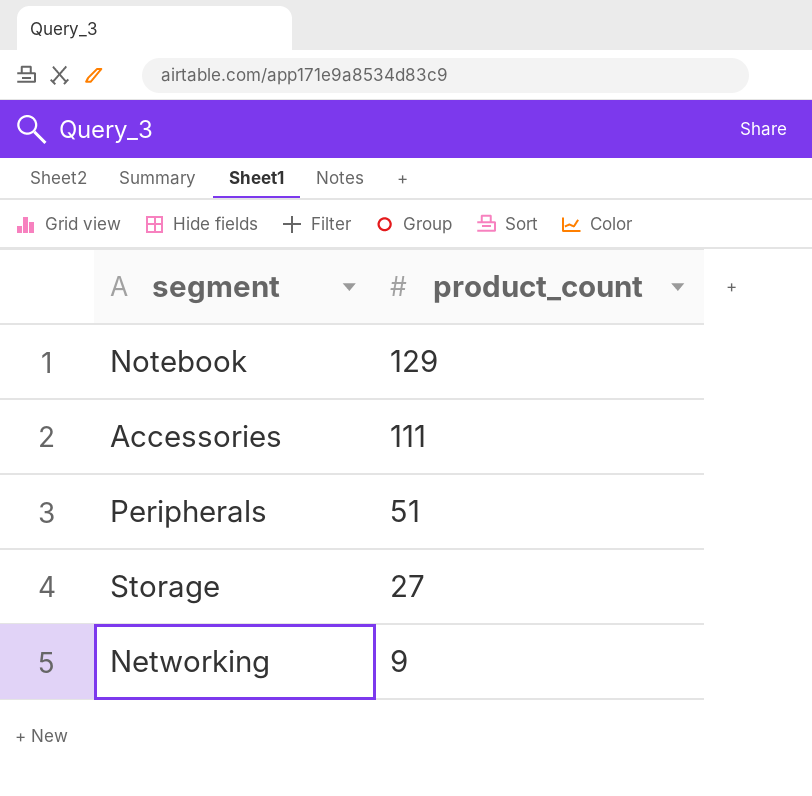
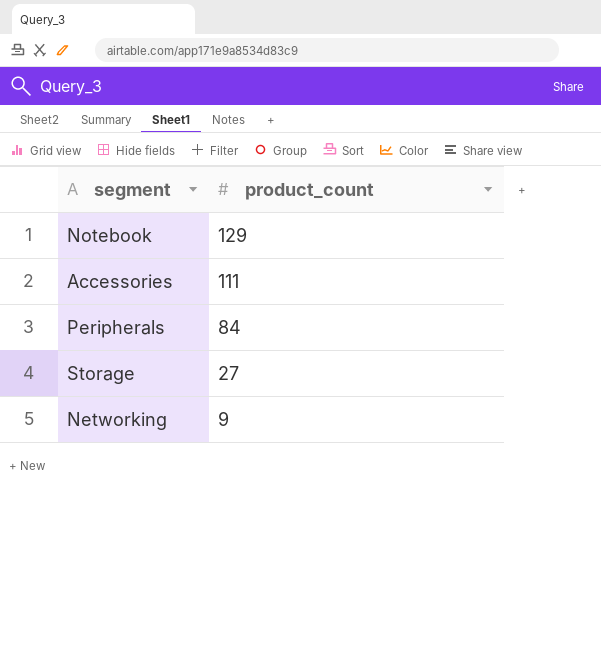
Peripherals | product_count: 51 -> 84

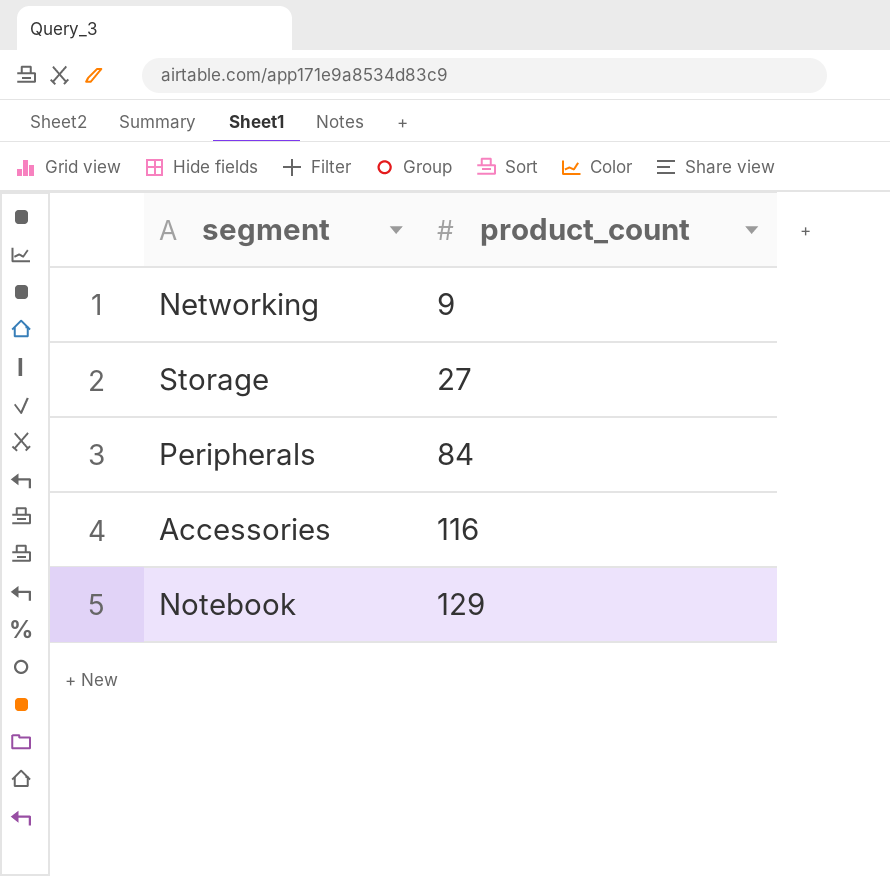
row order: product_count descending -> product_count ascending
Accessories | product_count: 111 -> 116

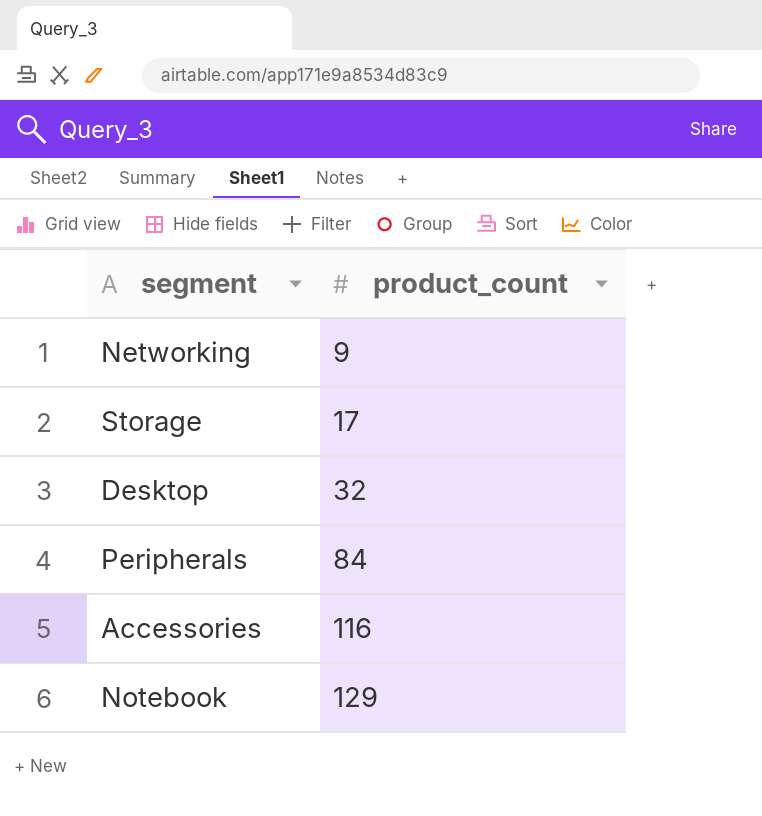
Storage | product_count: 27 -> 17
row Desktop: none -> 32

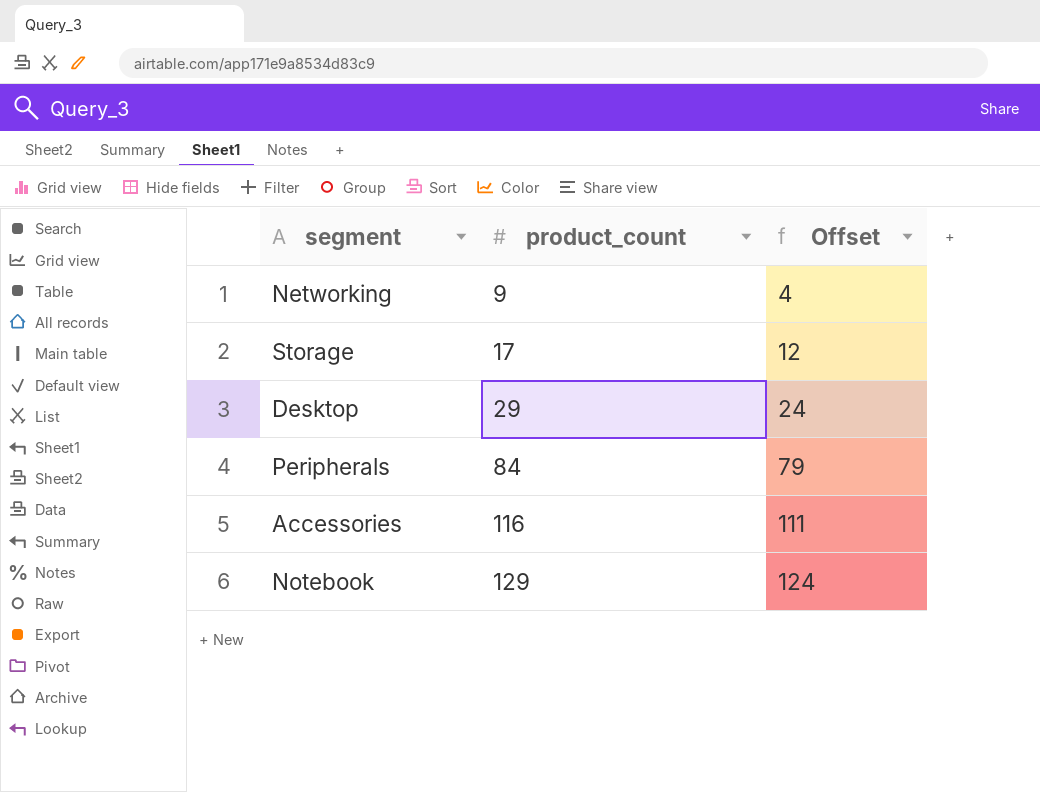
column Offset | formula: none -> [product_count] - 5
Desktop | product_count: 32 -> 29

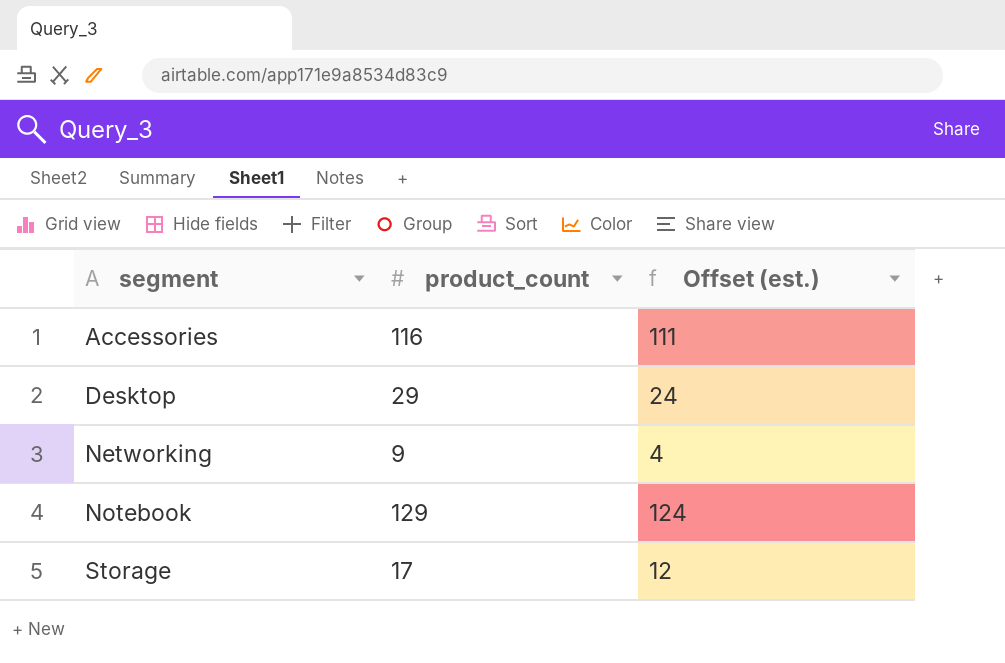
row order: product_count ascending -> segment ascending
column name: Offset -> Offset (est.)
row Peripherals: 84 | 79 -> none

